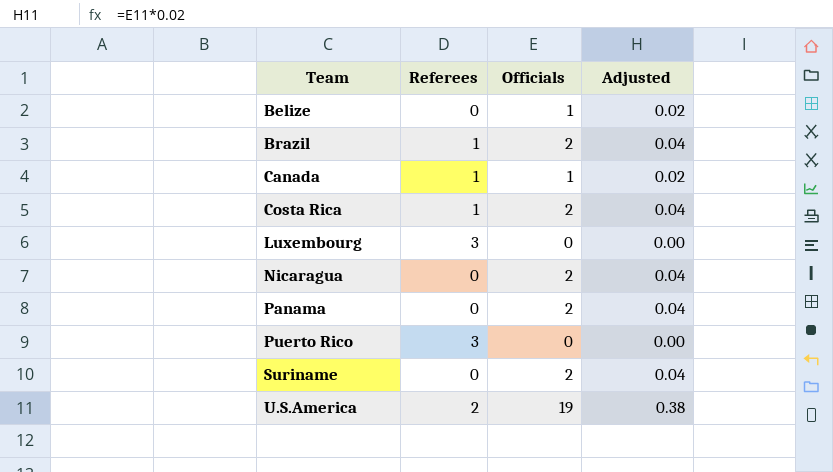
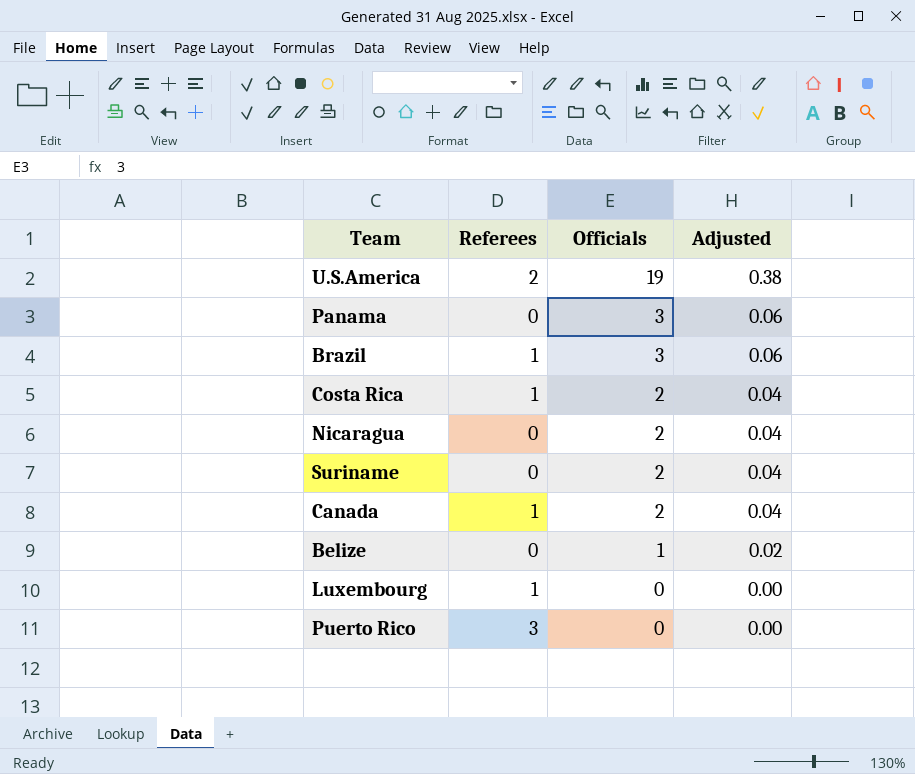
row order: Team ascending -> Officials descending
Panama | Officials: 2 -> 3
Panama | Adjusted: 0.04 -> 0.06
Brazil | Officials: 2 -> 3
Brazil | Adjusted: 0.04 -> 0.06
Canada | Officials: 1 -> 2
Canada | Adjusted: 0.02 -> 0.04
Luxembourg | Referees: 3 -> 1

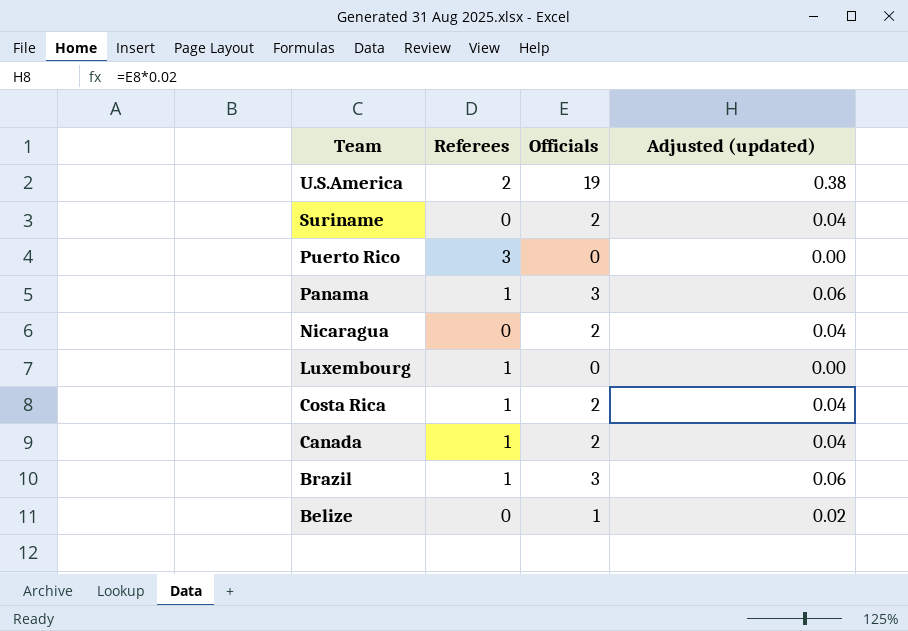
row order: Officials descending -> Team descending
column name: Adjusted -> Adjusted (updated)
Panama | Referees: 0 -> 1

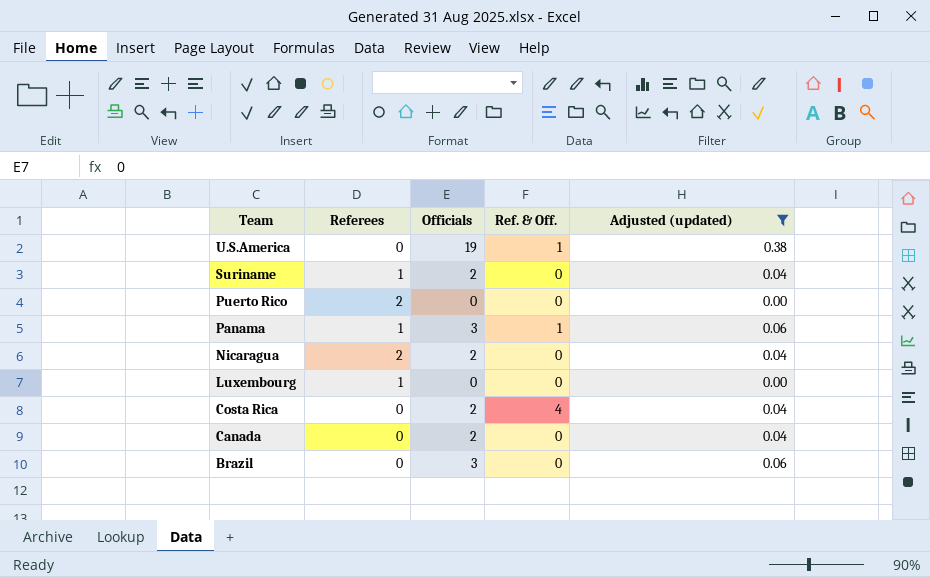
filter: none -> Adjusted (updated) != 0.02
column Ref. & Off. | position: none -> 4
U.S.America | Referees: 2 -> 0
Suriname | Referees: 0 -> 1
Puerto Rico | Referees: 3 -> 2
Nicaragua | Referees: 0 -> 2
Costa Rica | Referees: 1 -> 0
Canada | Referees: 1 -> 0
Brazil | Referees: 1 -> 0

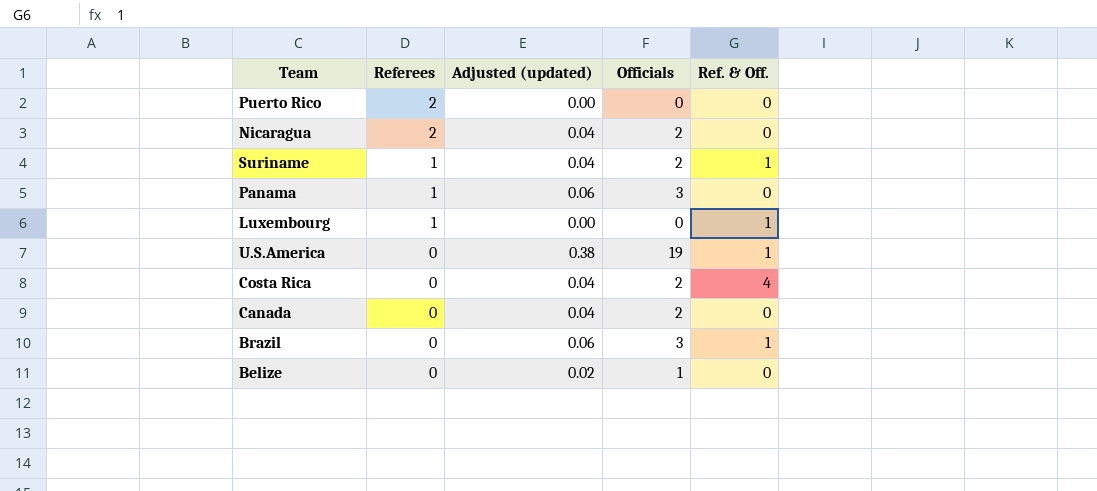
filter: Adjusted (updated) != 0.02 -> none
row order: Team descending -> Referees descending
column Adjusted (updated) | position: 5 -> 3
Suriname | Ref. & Off.: 0 -> 1
Panama | Ref. & Off.: 1 -> 0
Luxembourg | Ref. & Off.: 0 -> 1
Brazil | Ref. & Off.: 0 -> 1

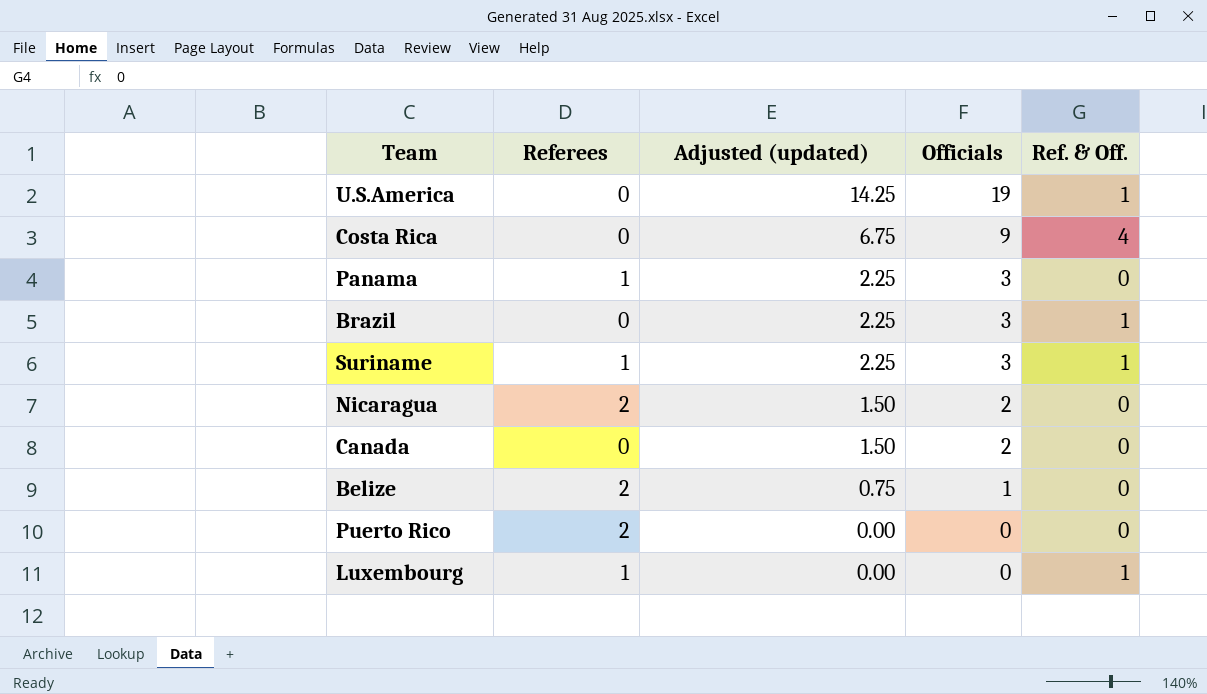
row order: Referees descending -> Adjusted (updated) descending
column Adjusted (updated) | formula: [Officials] * 0.02 -> [Officials] * 0.75
Costa Rica | Officials: 2 -> 9
Suriname | Officials: 2 -> 3
Belize | Referees: 0 -> 2

